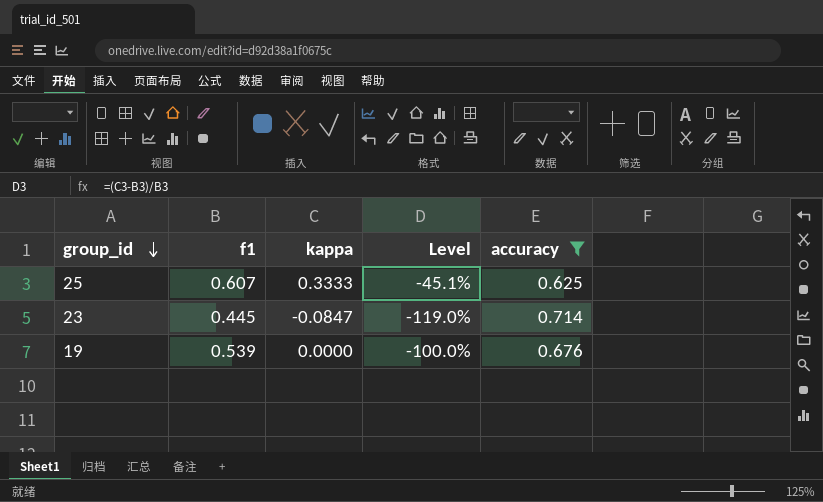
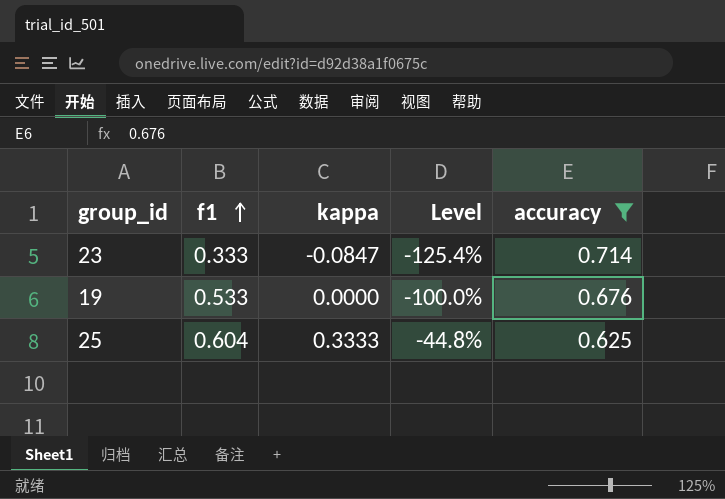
row order: group_id descending -> f1 ascending
23 | f1: 0.445 -> 0.333
23 | Level: -119.0% -> -125.4%
19 | f1: 0.539 -> 0.533
25 | f1: 0.607 -> 0.604
25 | Level: -45.1% -> -44.8%

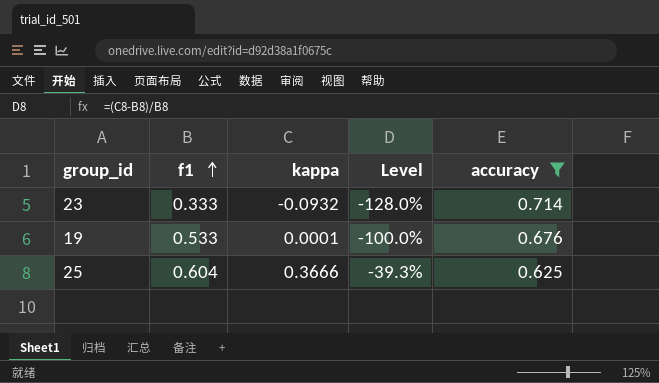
23 | kappa: -0.0847 -> -0.0932
23 | Level: -125.4% -> -128.0%
19 | kappa: 0.0000 -> 0.0001
25 | kappa: 0.3333 -> 0.3666
25 | Level: -44.8% -> -39.3%

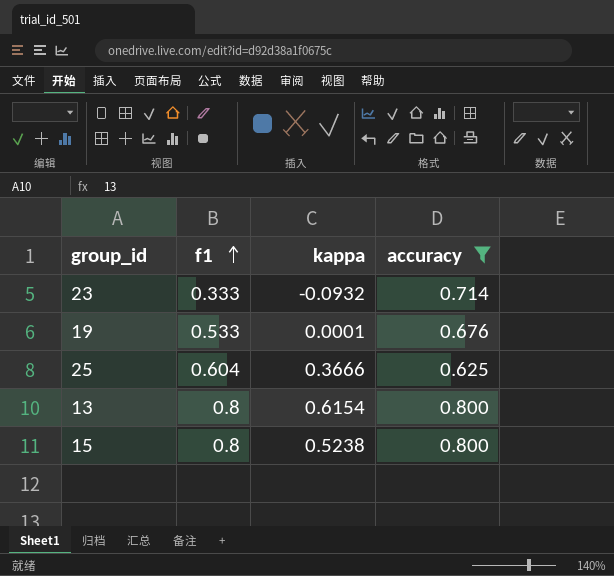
column Level | formula: ([kappa] - [f1]) / [f1] -> none
row 13: none -> 0.8 | 0.6154 | 0.800
row 15: none -> 0.8 | 0.5238 | 0.800

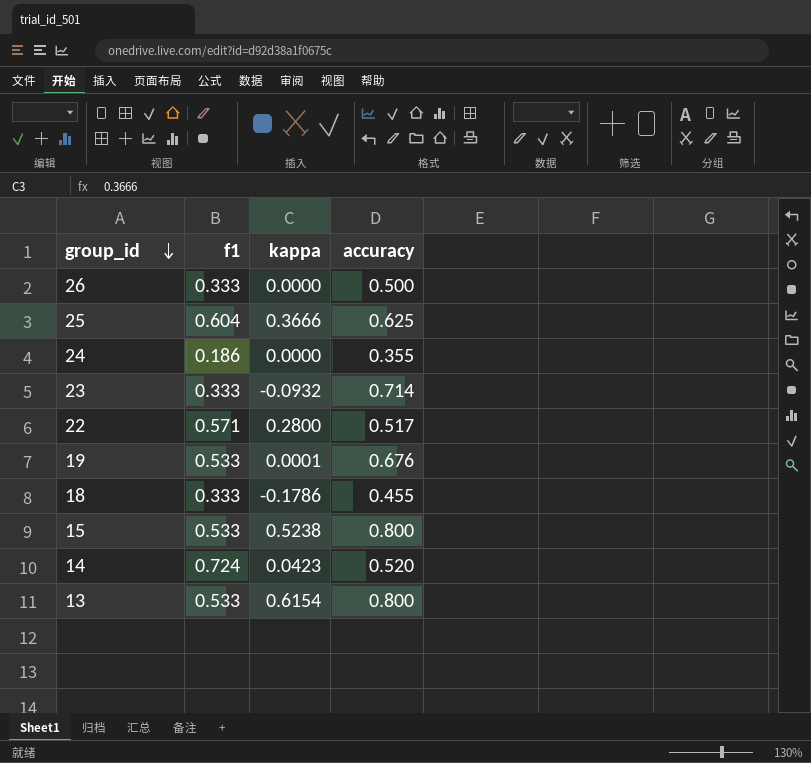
filter: accuracy >= 0.625 -> none
row order: f1 ascending -> group_id descending
15 | f1: 0.8 -> 0.533
13 | f1: 0.8 -> 0.533

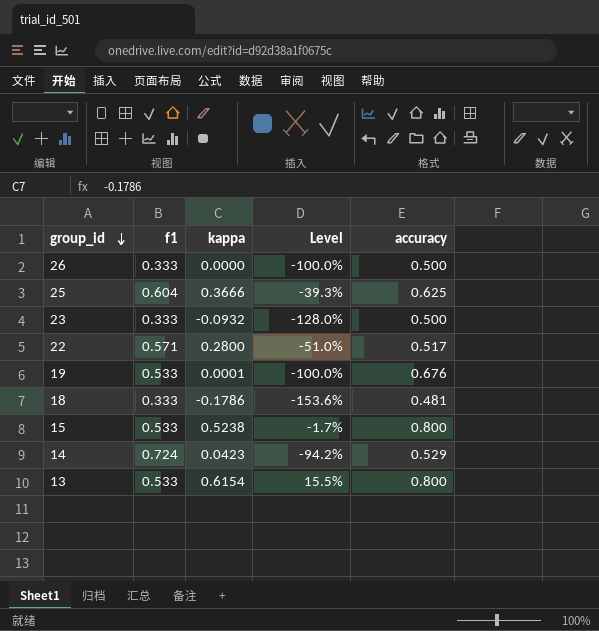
column Level | formula: none -> ([kappa] - [f1]) / [f1]
row 24: 0.186 | 0.0000 | 0.355 -> none
23 | accuracy: 0.714 -> 0.500
18 | accuracy: 0.455 -> 0.481
14 | accuracy: 0.520 -> 0.529

